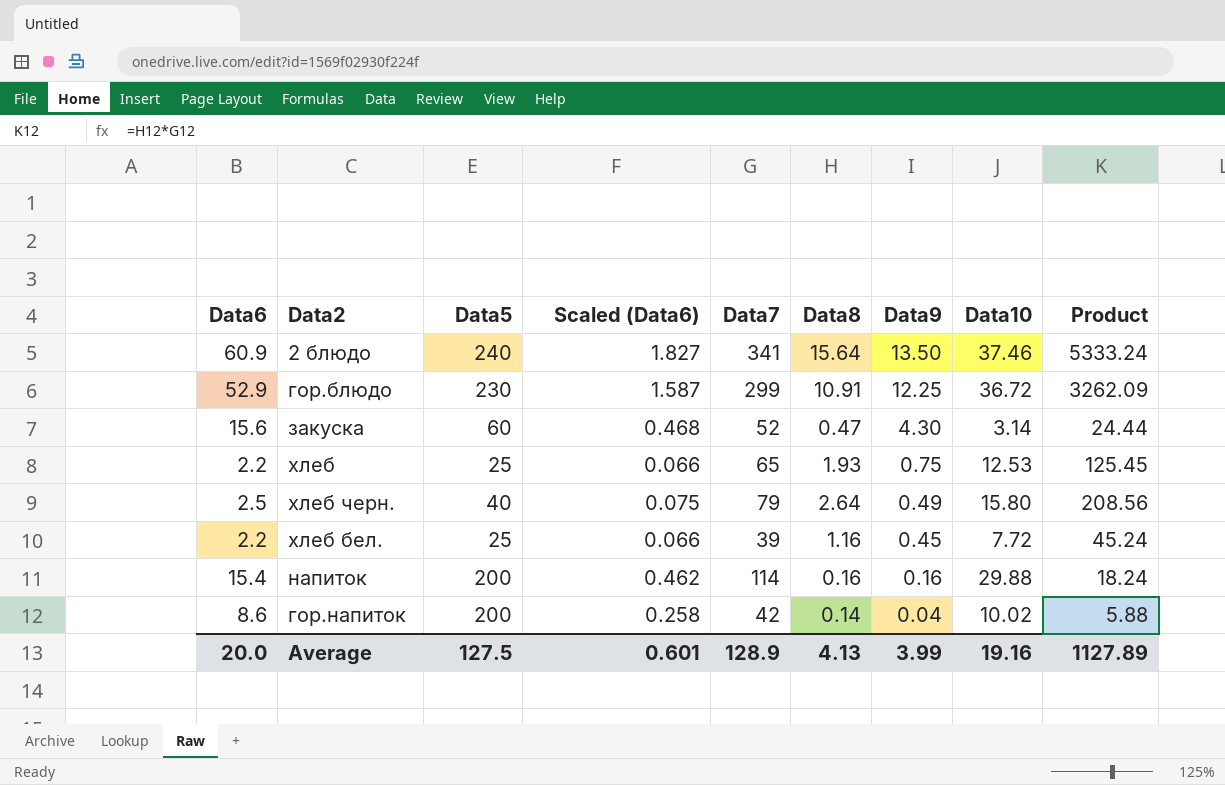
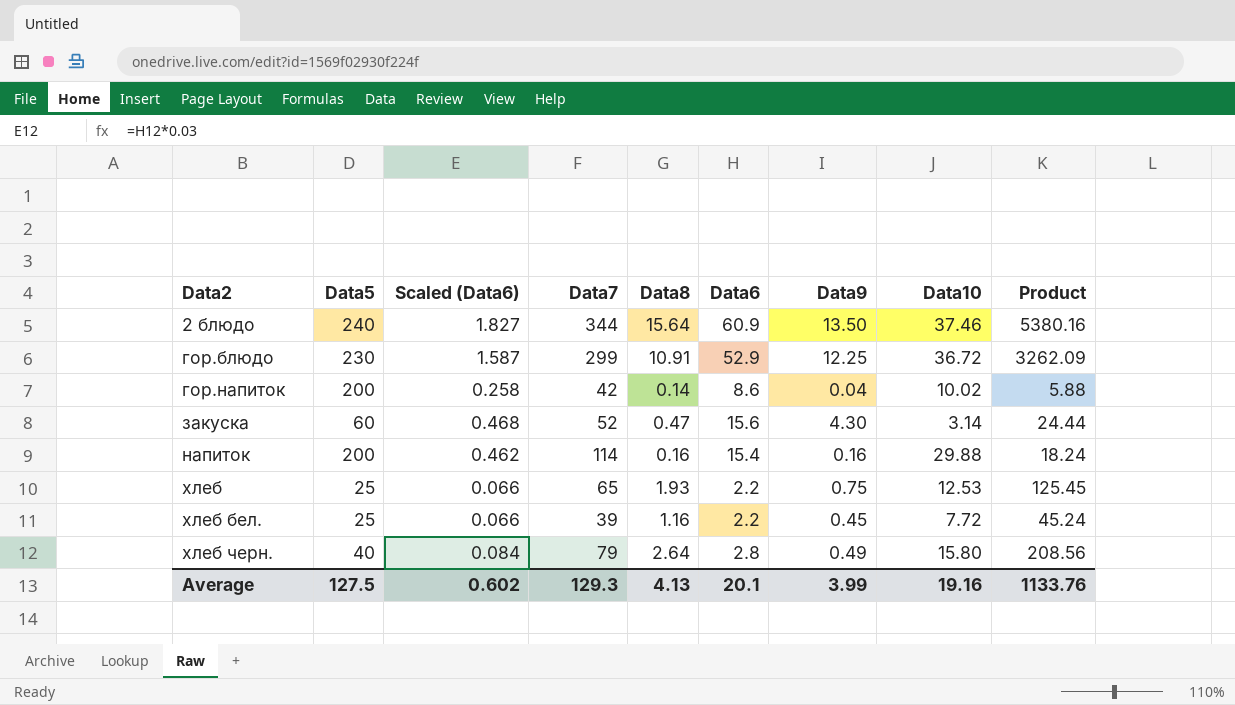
row order: Data9 descending -> Data2 ascending
column Data6 | position: 1 -> 6
2 блюдо | Data7: 341 -> 344
2 блюдо | Product: 5333.24 -> 5380.16
хлеб черн. | Scaled (Data6): 0.075 -> 0.084
хлеб черн. | Data6: 2.5 -> 2.8
Average | Scaled (Data6): 0.601 -> 0.602
Average | Data7: 128.9 -> 129.3
Average | Data6: 20.0 -> 20.1
Average | Product: 1127.89 -> 1133.76

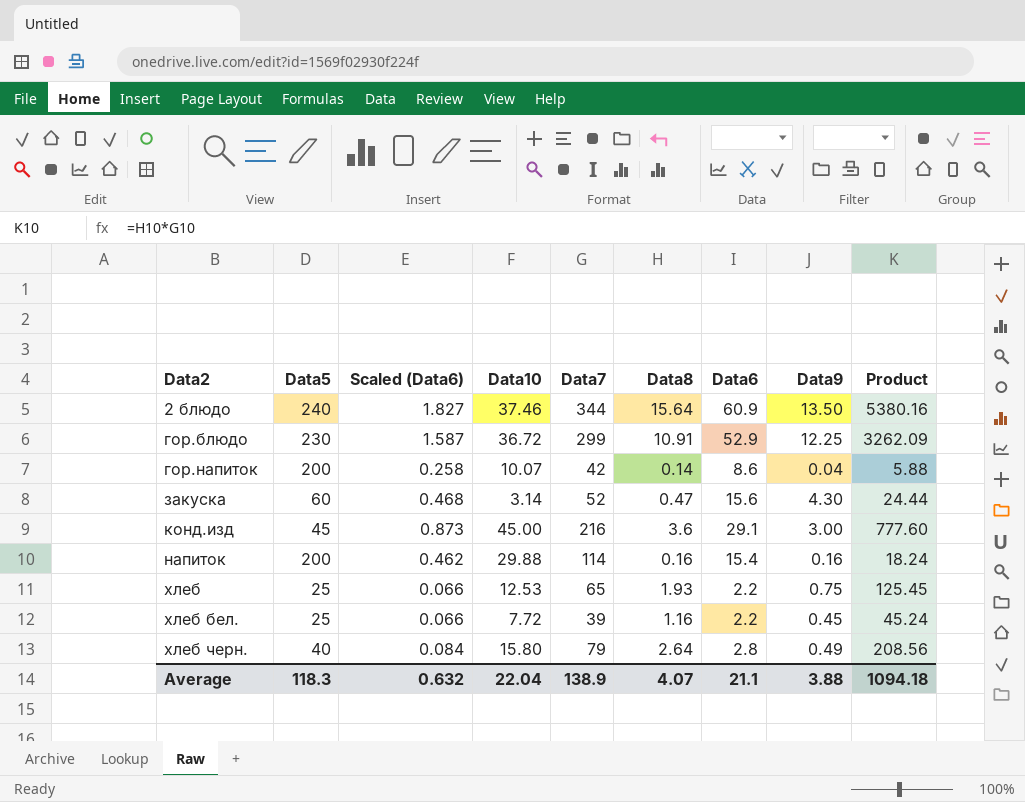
column Data10 | position: 8 -> 4
гор.напиток | Data10: 10.02 -> 10.07
row конд.изд: none -> 45 | 0.873 | 45.00 | 216 | 3.6 | 29.1 | 3.00 | 777.60
Average | Data5: 127.5 -> 118.3
Average | Scaled (Data6): 0.602 -> 0.632
Average | Data10: 19.16 -> 22.04
Average | Data7: 129.3 -> 138.9
Average | Data8: 4.13 -> 4.07
Average | Data6: 20.1 -> 21.1
Average | Data9: 3.99 -> 3.88
Average | Product: 1133.76 -> 1094.18

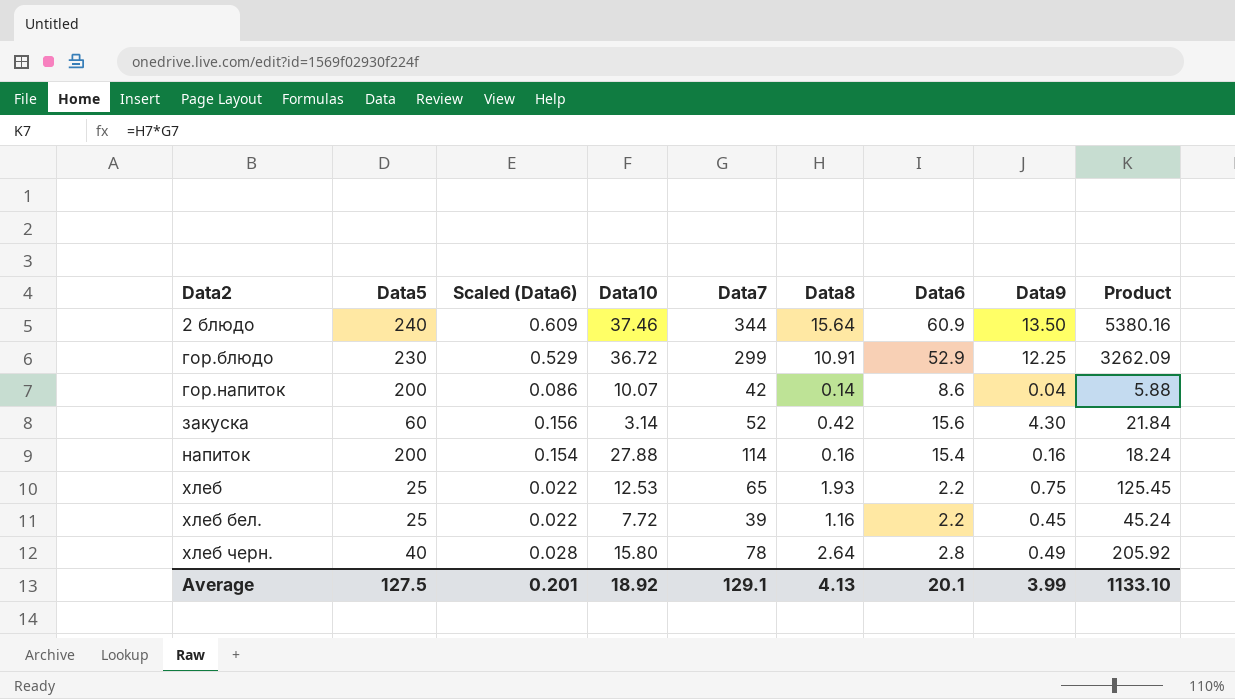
column Scaled (Data6) | formula: [Data6] * 0.03 -> [Data6] * 0.01
row конд.изд: 45 | 0.873 | 45.00 | 216 | 3.6 | 29.1 | 3.00 | 777.60 -> none
закуска | Data8: 0.47 -> 0.42
закуска | Product: 24.44 -> 21.84
напиток | Data10: 29.88 -> 27.88
хлеб черн. | Data7: 79 -> 78
хлеб черн. | Product: 208.56 -> 205.92
Average | Data5: 118.3 -> 127.5
Average | Scaled (Data6): 0.632 -> 0.201
Average | Data10: 22.04 -> 18.92
Average | Data7: 138.9 -> 129.1
Average | Data8: 4.07 -> 4.13
Average | Data6: 21.1 -> 20.1
Average | Data9: 3.88 -> 3.99
Average | Product: 1094.18 -> 1133.10

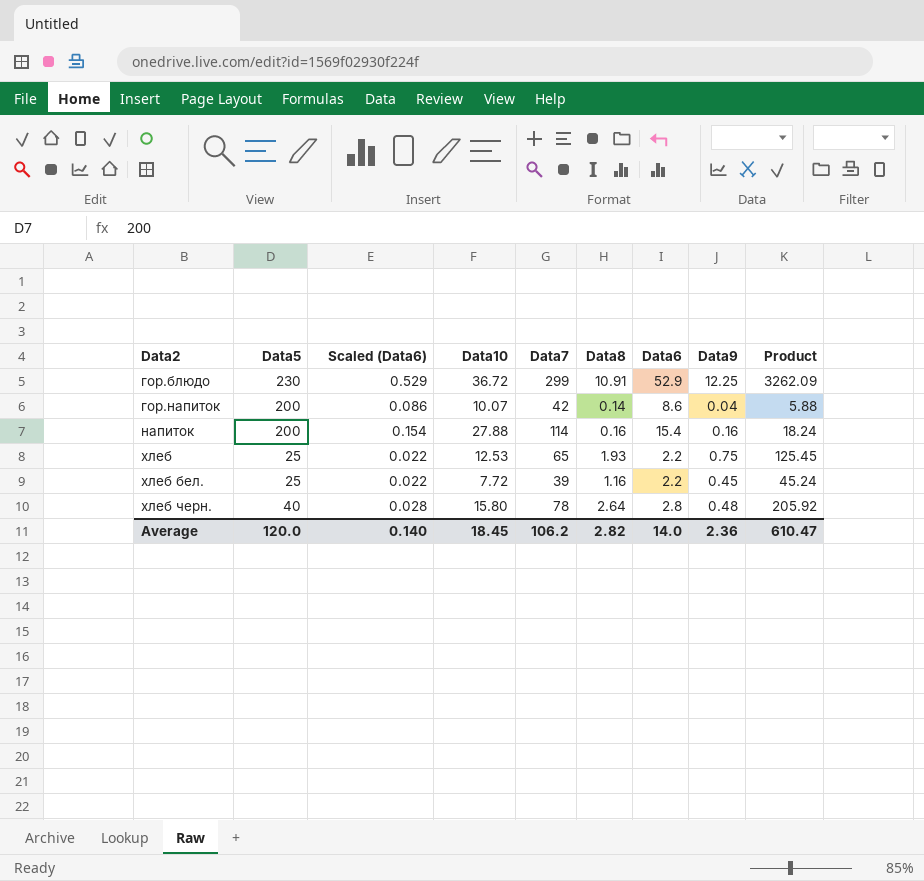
row 2 блюдо: 240 | 0.609 | 37.46 | 344 | 15.64 | 60.9 | 13.50 | 5380.16 -> none
row закуска: 60 | 0.156 | 3.14 | 52 | 0.42 | 15.6 | 4.30 | 21.84 -> none
хлеб черн. | Data9: 0.49 -> 0.48
Average | Data5: 127.5 -> 120.0
Average | Scaled (Data6): 0.201 -> 0.140
Average | Data10: 18.92 -> 18.45
Average | Data7: 129.1 -> 106.2
Average | Data8: 4.13 -> 2.82
Average | Data6: 20.1 -> 14.0
Average | Data9: 3.99 -> 2.36
Average | Product: 1133.10 -> 610.47

